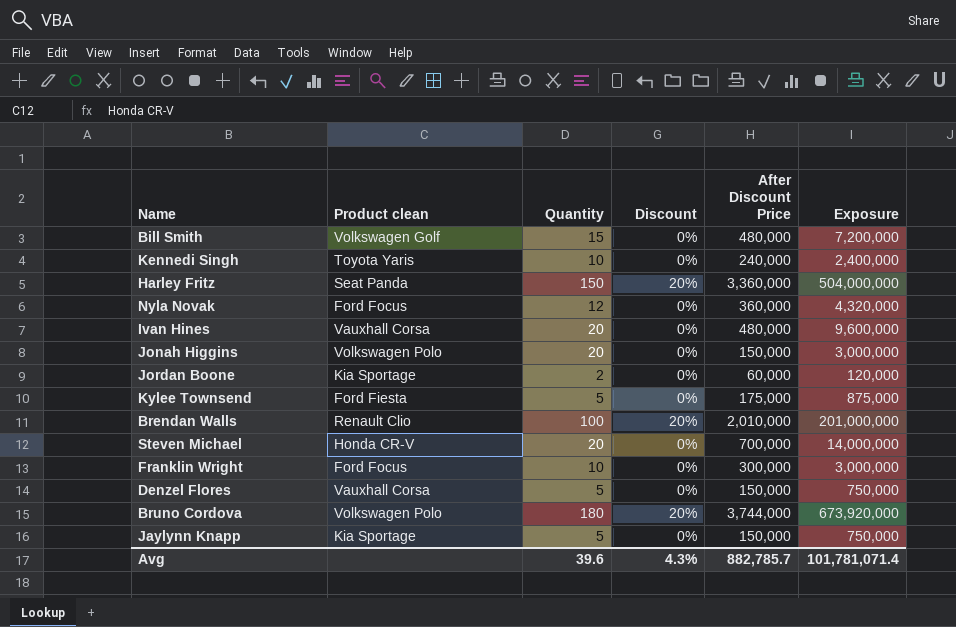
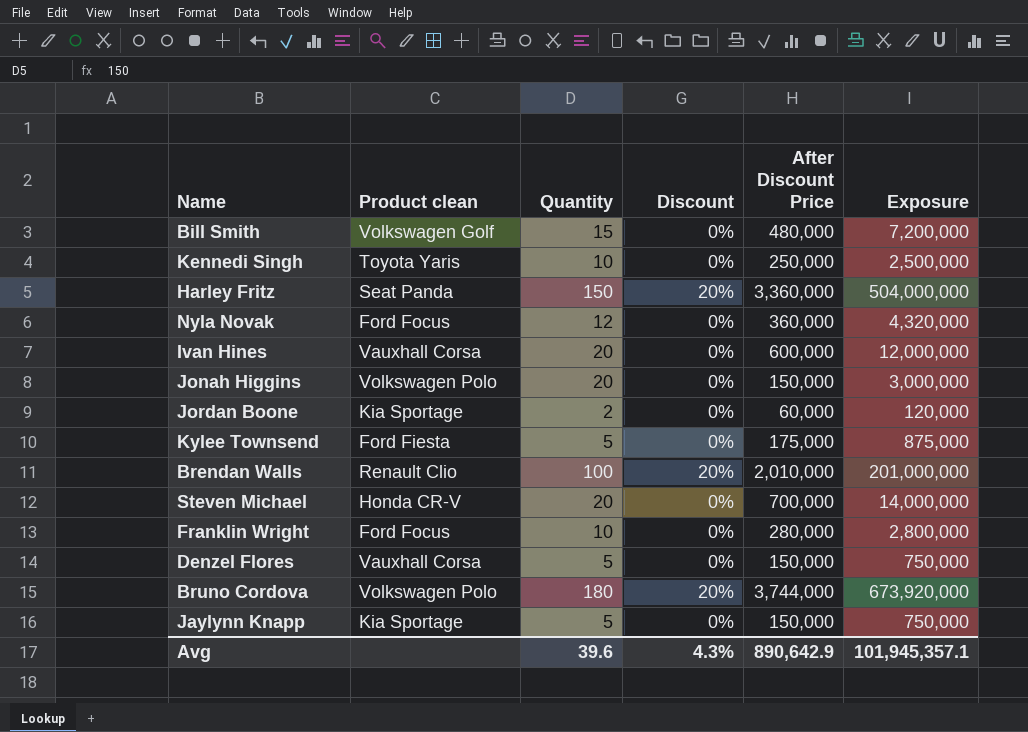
Kennedi Singh | After Discount Price: 240,000 -> 250,000
Kennedi Singh | Exposure: 2,400,000 -> 2,500,000
Ivan Hines | After Discount Price: 480,000 -> 600,000
Ivan Hines | Exposure: 9,600,000 -> 12,000,000
Franklin Wright | After Discount Price: 300,000 -> 280,000
Franklin Wright | Exposure: 3,000,000 -> 2,800,000
Avg | After Discount Price: 882,785.7 -> 890,642.9
Avg | Exposure: 101,781,071.4 -> 101,945,357.1

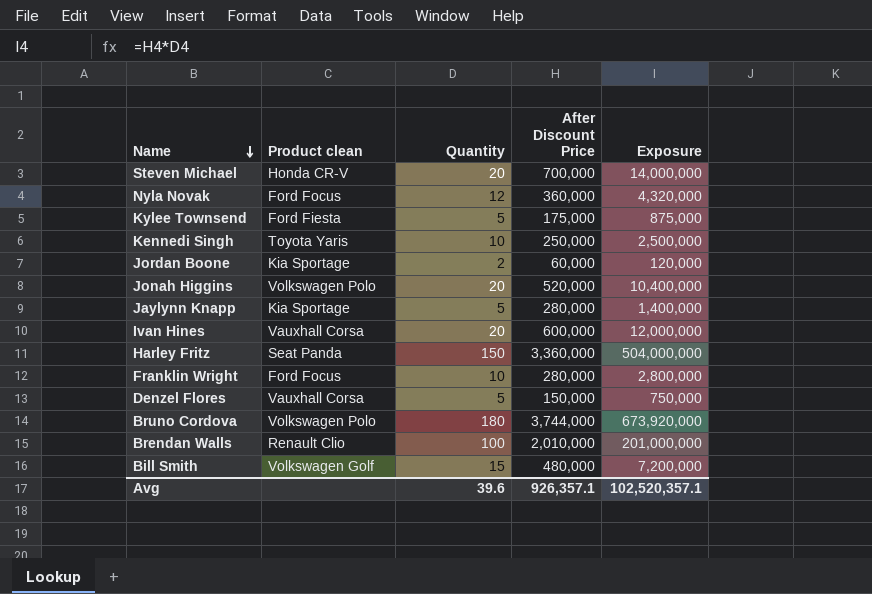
row order: none -> Name descending
column Discount | position: 4 -> none
Jonah Higgins | After Discount Price: 150,000 -> 520,000
Jonah Higgins | Exposure: 3,000,000 -> 10,400,000
Jaylynn Knapp | After Discount Price: 150,000 -> 280,000
Jaylynn Knapp | Exposure: 750,000 -> 1,400,000
Avg | After Discount Price: 890,642.9 -> 926,357.1
Avg | Exposure: 101,945,357.1 -> 102,520,357.1

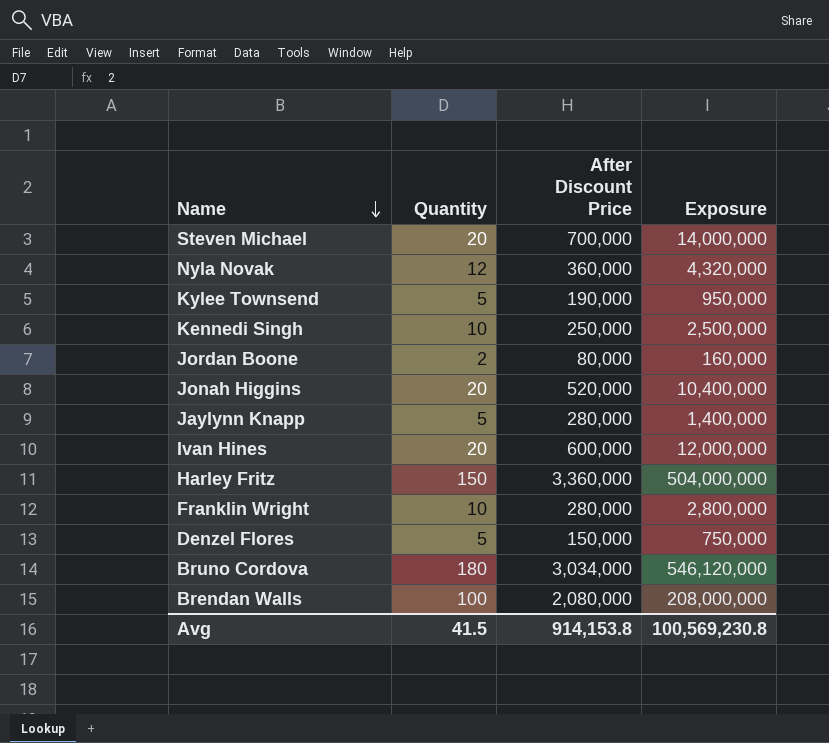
column Product clean | position: 2 -> none
row Bill Smith: Volkswagen Golf | 15 | 480,000 | 7,200,000 -> none
Kylee Townsend | After Discount Price: 175,000 -> 190,000
Kylee Townsend | Exposure: 875,000 -> 950,000
Jordan Boone | After Discount Price: 60,000 -> 80,000
Jordan Boone | Exposure: 120,000 -> 160,000
Bruno Cordova | After Discount Price: 3,744,000 -> 3,034,000
Bruno Cordova | Exposure: 673,920,000 -> 546,120,000
Brendan Walls | After Discount Price: 2,010,000 -> 2,080,000
Brendan Walls | Exposure: 201,000,000 -> 208,000,000
Avg | Quantity: 39.6 -> 41.5
Avg | After Discount Price: 926,357.1 -> 914,153.8
Avg | Exposure: 102,520,357.1 -> 100,569,230.8

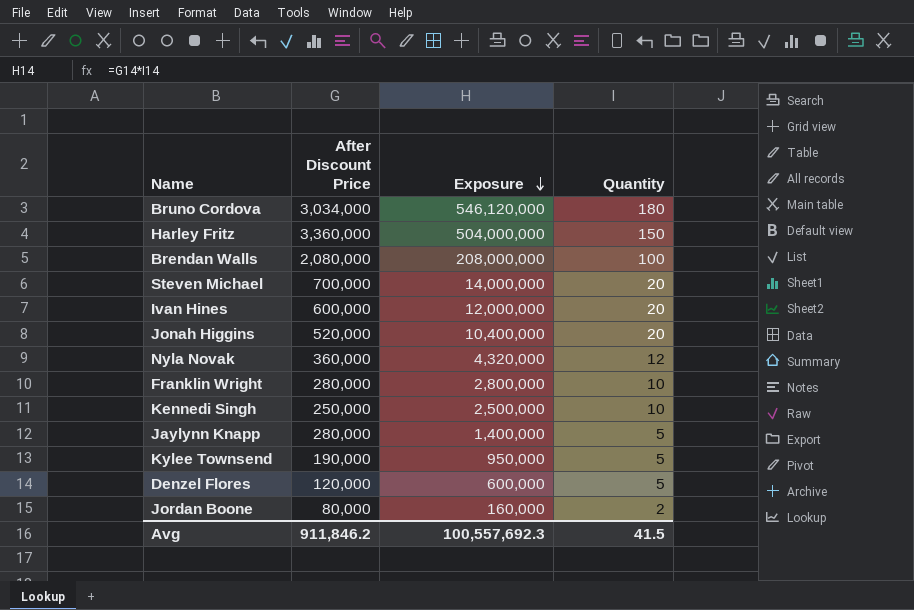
row order: Name descending -> Exposure descending
column Quantity | position: 2 -> 4
Denzel Flores | After Discount Price: 150,000 -> 120,000
Denzel Flores | Exposure: 750,000 -> 600,000
Avg | After Discount Price: 914,153.8 -> 911,846.2
Avg | Exposure: 100,569,230.8 -> 100,557,692.3

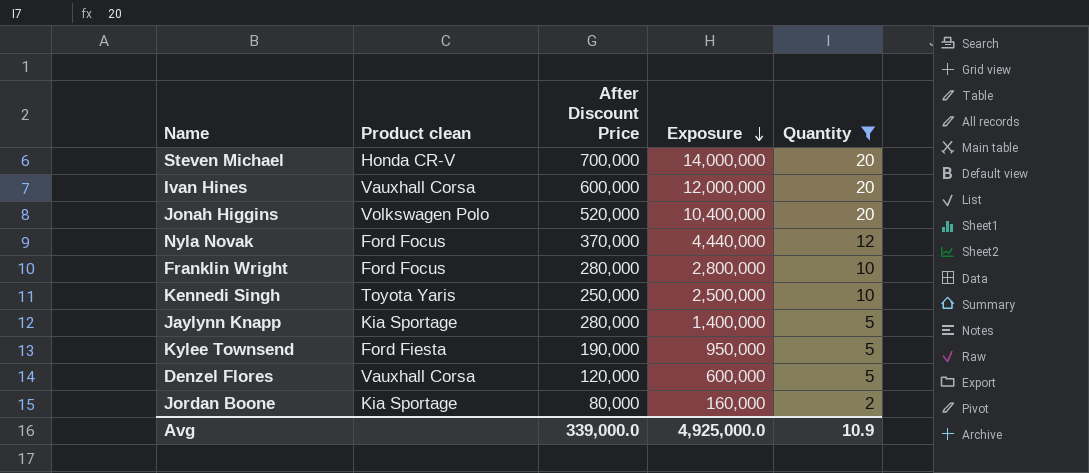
filter: none -> Quantity <= 20
column Product clean | position: none -> 2
Nyla Novak | After Discount Price: 360,000 -> 370,000
Nyla Novak | Exposure: 4,320,000 -> 4,440,000
Avg | After Discount Price: 911,846.2 -> 339,000.0
Avg | Exposure: 100,557,692.3 -> 4,925,000.0
Avg | Quantity: 41.5 -> 10.9

